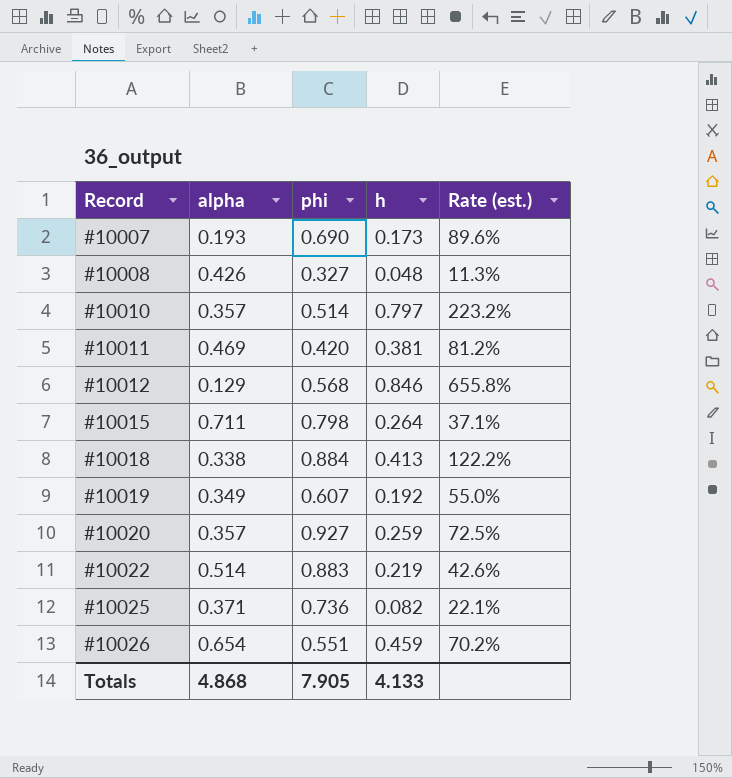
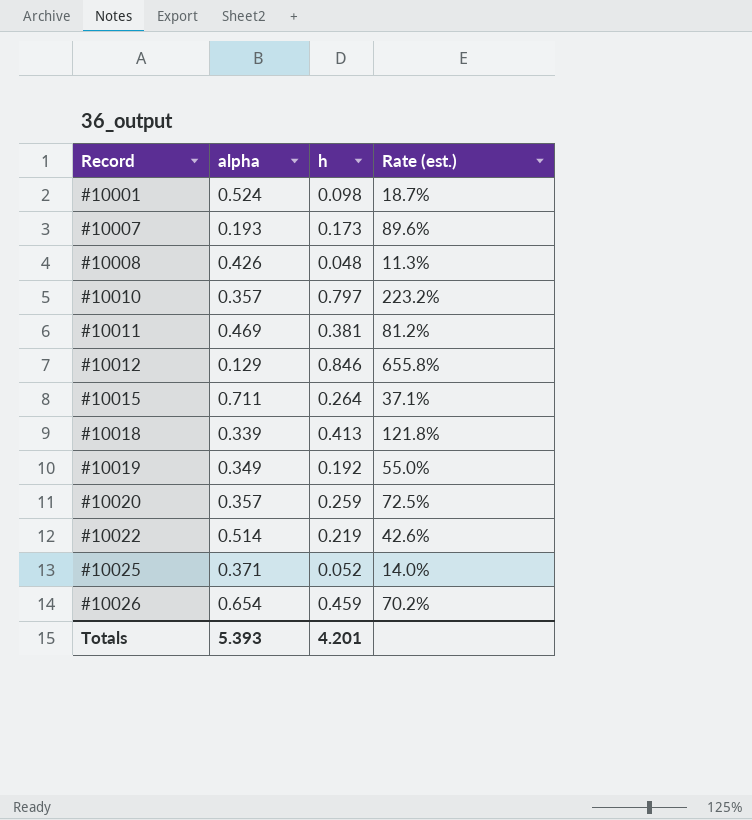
column phi | position: 3 -> none
row #10001: none -> 0.524 | 0.098 | 18.7%
#10018 | alpha: 0.338 -> 0.339
#10018 | Rate (est.): 122.2% -> 121.8%
#10025 | h: 0.082 -> 0.052
#10025 | Rate (est.): 22.1% -> 14.0%
Totals | alpha: 4.868 -> 5.393
Totals | h: 4.133 -> 4.201

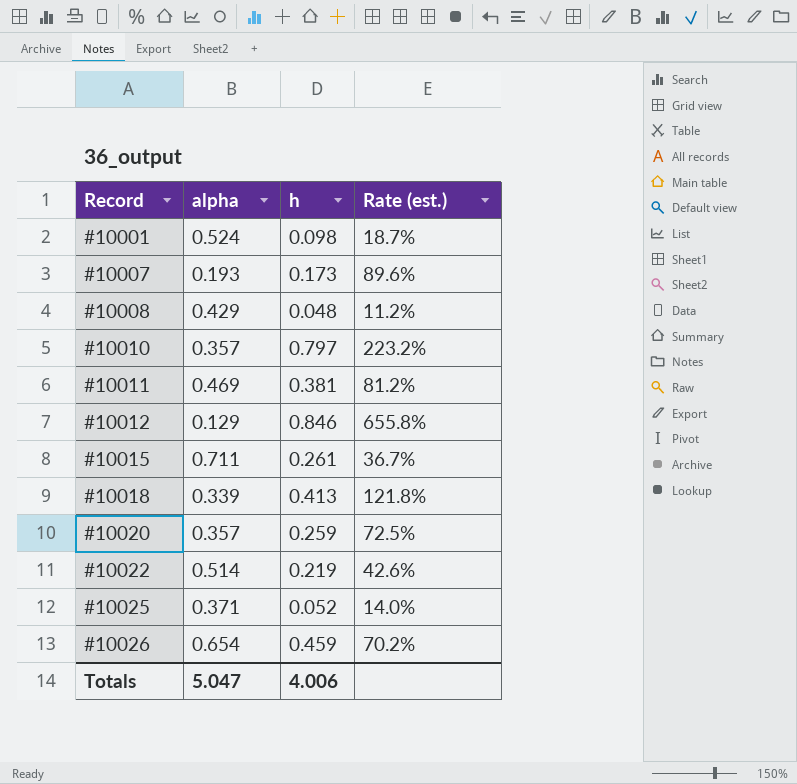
row #10019: 0.349 | 0.192 | 55.0% -> none
#10008 | alpha: 0.426 -> 0.429
#10008 | Rate (est.): 11.3% -> 11.2%
#10015 | h: 0.264 -> 0.261
#10015 | Rate (est.): 37.1% -> 36.7%
Totals | alpha: 5.393 -> 5.047
Totals | h: 4.201 -> 4.006

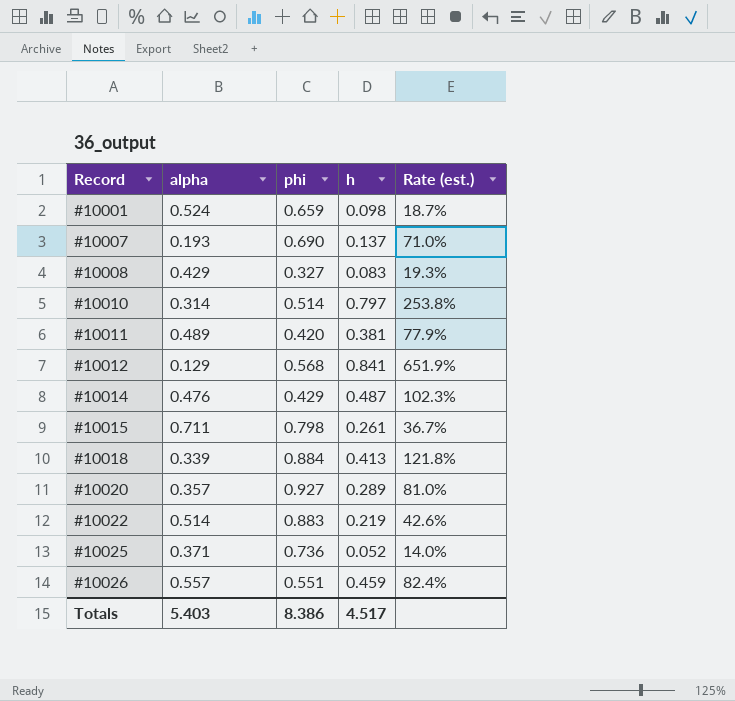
column phi | position: none -> 3
#10007 | h: 0.173 -> 0.137
#10007 | Rate (est.): 89.6% -> 71.0%
#10008 | h: 0.048 -> 0.083
#10008 | Rate (est.): 11.2% -> 19.3%
#10010 | alpha: 0.357 -> 0.314
#10010 | Rate (est.): 223.2% -> 253.8%
#10011 | alpha: 0.469 -> 0.489
#10011 | Rate (est.): 81.2% -> 77.9%
#10012 | h: 0.846 -> 0.841
#10012 | Rate (est.): 655.8% -> 651.9%
row #10014: none -> 0.476 | 0.429 | 0.487 | 102.3%
#10020 | h: 0.259 -> 0.289
#10020 | Rate (est.): 72.5% -> 81.0%
#10026 | alpha: 0.654 -> 0.557
#10026 | Rate (est.): 70.2% -> 82.4%
Totals | alpha: 5.047 -> 5.403
Totals | h: 4.006 -> 4.517

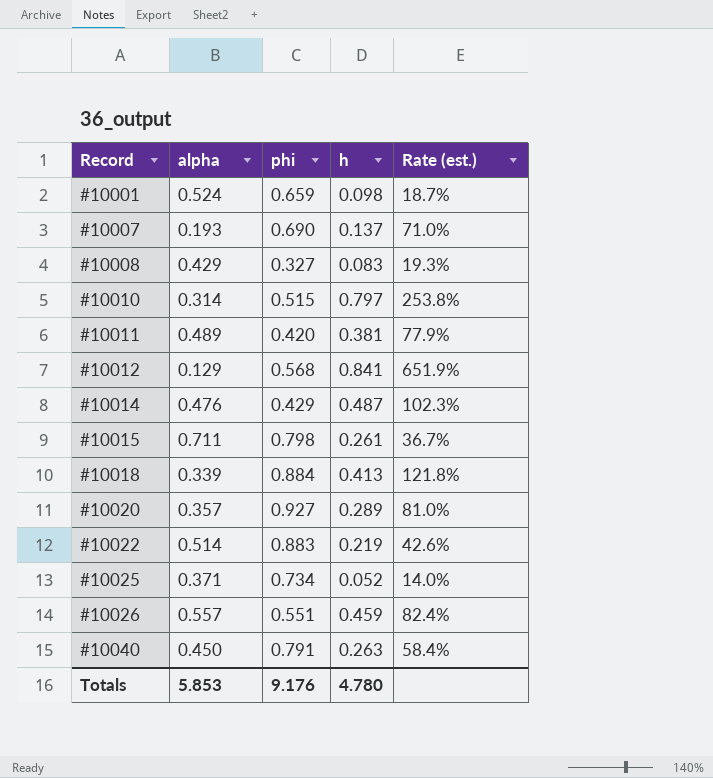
#10010 | phi: 0.514 -> 0.515
#10025 | phi: 0.736 -> 0.734
row #10040: none -> 0.450 | 0.791 | 0.263 | 58.4%
Totals | alpha: 5.403 -> 5.853
Totals | phi: 8.386 -> 9.176
Totals | h: 4.517 -> 4.780

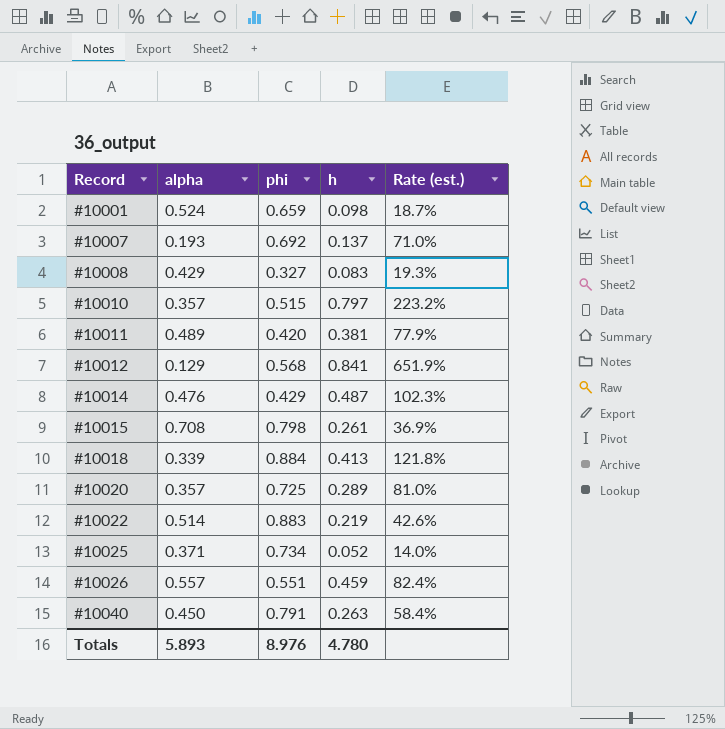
#10007 | phi: 0.690 -> 0.692
#10010 | alpha: 0.314 -> 0.357
#10010 | Rate (est.): 253.8% -> 223.2%
#10015 | alpha: 0.711 -> 0.708
#10015 | Rate (est.): 36.7% -> 36.9%
#10020 | phi: 0.927 -> 0.725
Totals | alpha: 5.853 -> 5.893
Totals | phi: 9.176 -> 8.976

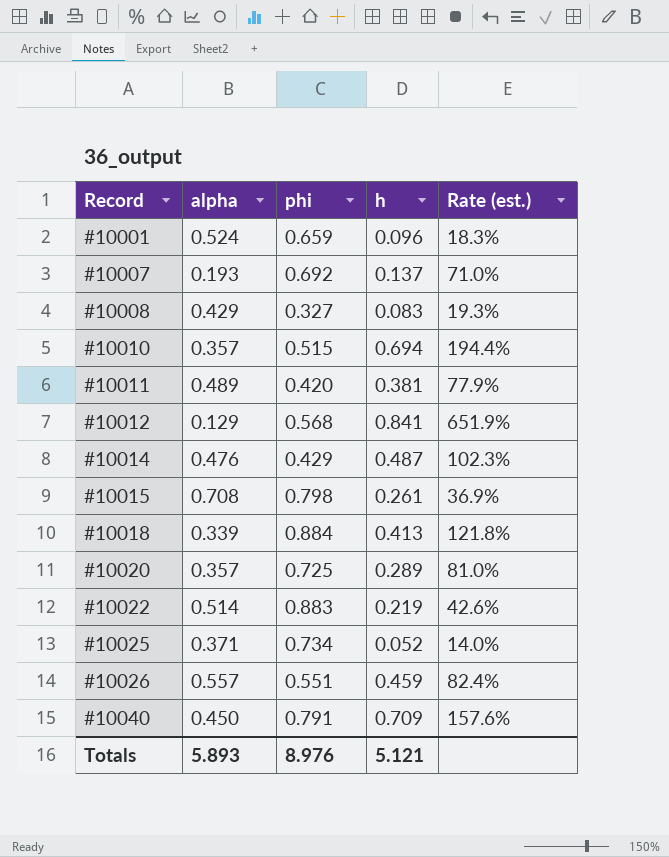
#10001 | h: 0.098 -> 0.096
#10001 | Rate (est.): 18.7% -> 18.3%
#10010 | h: 0.797 -> 0.694
#10010 | Rate (est.): 223.2% -> 194.4%
#10040 | h: 0.263 -> 0.709
#10040 | Rate (est.): 58.4% -> 157.6%
Totals | h: 4.780 -> 5.121

